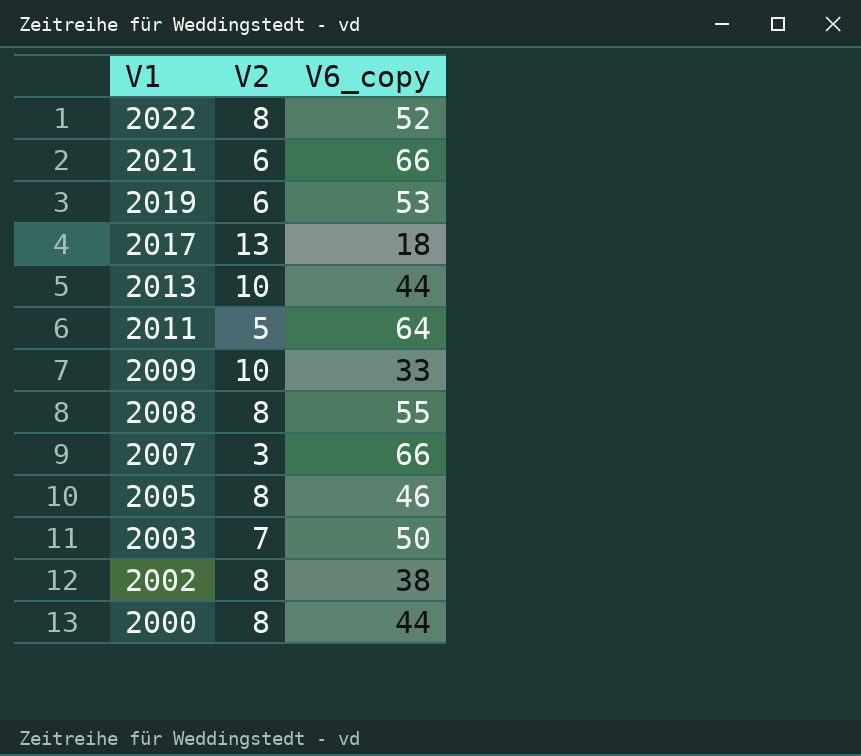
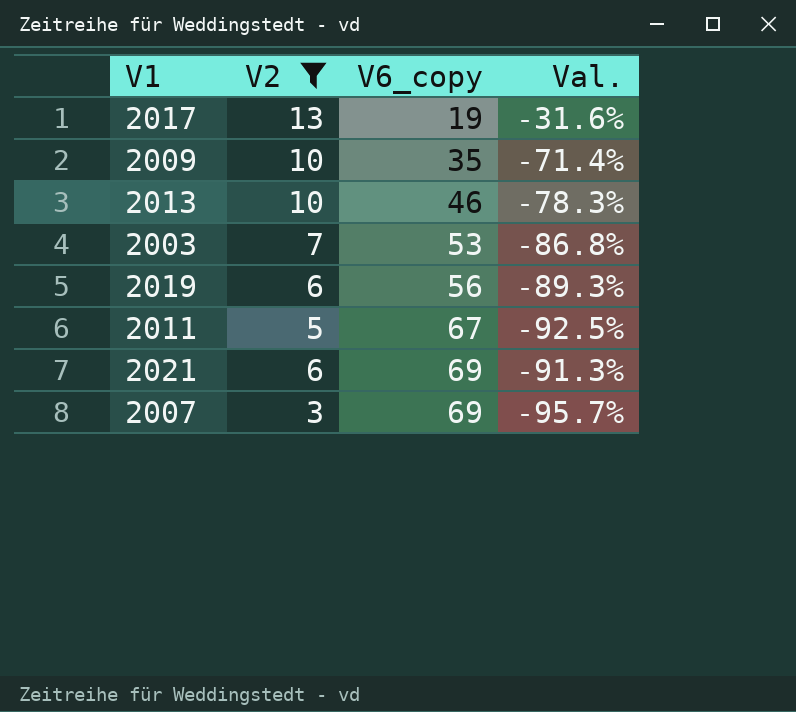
filter: none -> V2 != 8
row order: V1 descending -> V6_copy ascending
column Val. | formula: none -> ([V2] - [V6_copy]) / [V6_copy]
2017 | V6_copy: 18 -> 19
2009 | V6_copy: 33 -> 35
2013 | V6_copy: 44 -> 46
2003 | V6_copy: 50 -> 53
2019 | V6_copy: 53 -> 56
2011 | V6_copy: 64 -> 67
2021 | V6_copy: 66 -> 69
2007 | V6_copy: 66 -> 69

